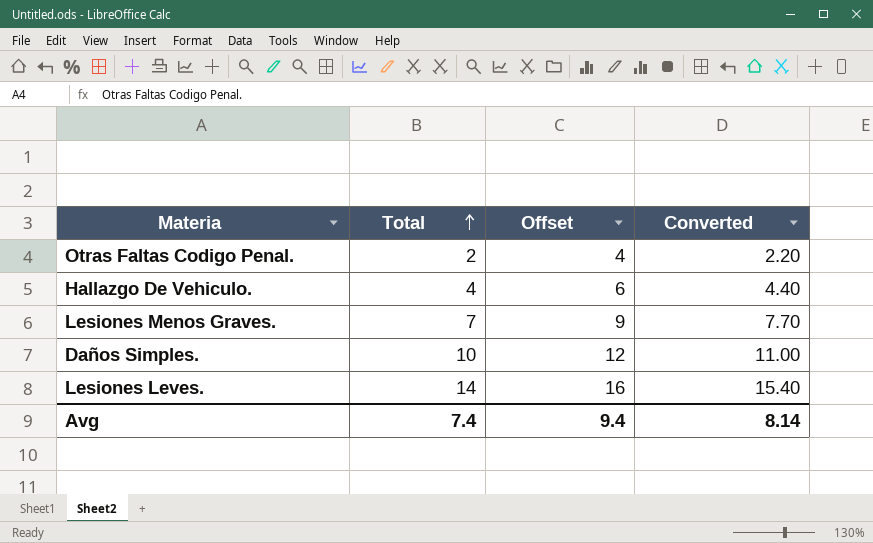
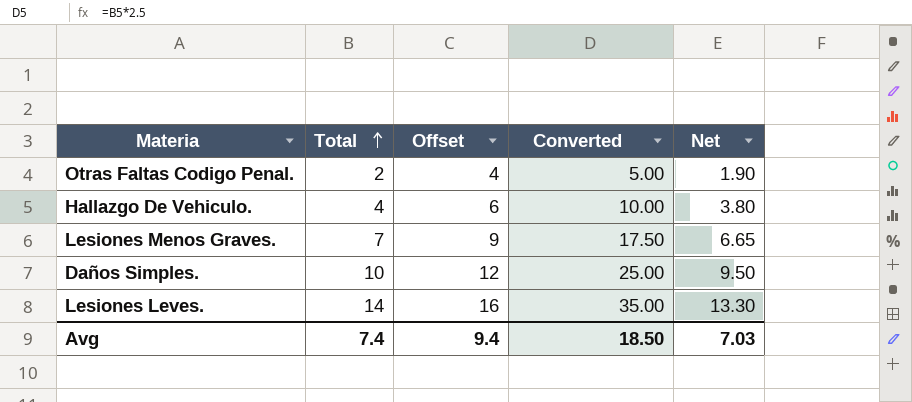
column Converted | formula: [Total] * 1.1 -> [Total] * 2.5
column Net | formula: none -> [Total] * 0.95
Avg | Converted: 8.14 -> 18.50

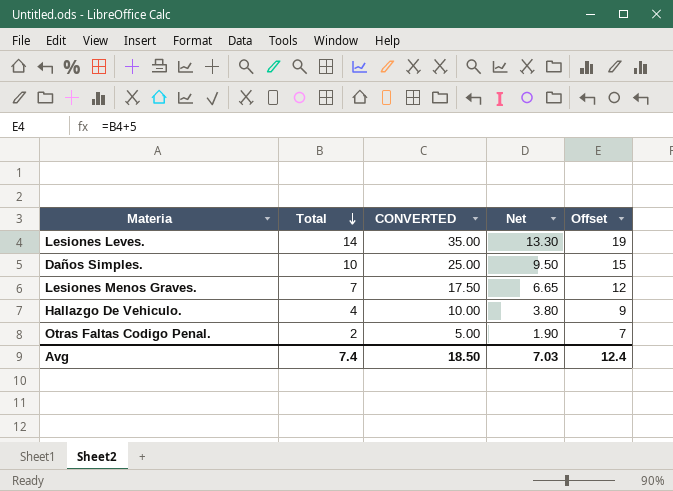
row order: Total ascending -> Total descending
column name: Converted -> CONVERTED
column Offset | formula: [Total] + 2 -> [Total] + 5
column Offset | position: 3 -> 5
Avg | Offset: 9.4 -> 12.4

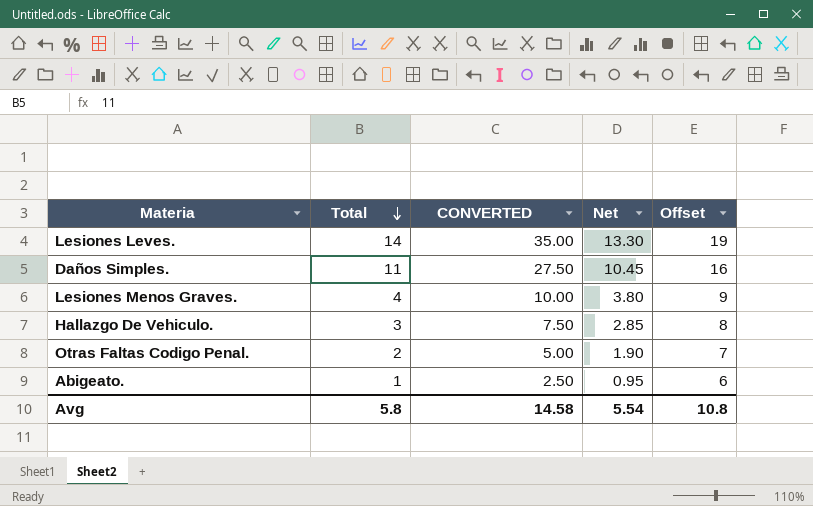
Daños Simples. | Total: 10 -> 11
Daños Simples. | CONVERTED: 25.00 -> 27.50
Daños Simples. | Net: 9.50 -> 10.45
Daños Simples. | Offset: 15 -> 16
Lesiones Menos Graves. | Total: 7 -> 4
Lesiones Menos Graves. | CONVERTED: 17.50 -> 10.00
Lesiones Menos Graves. | Net: 6.65 -> 3.80
Lesiones Menos Graves. | Offset: 12 -> 9
Hallazgo De Vehiculo. | Total: 4 -> 3
Hallazgo De Vehiculo. | CONVERTED: 10.00 -> 7.50
Hallazgo De Vehiculo. | Net: 3.80 -> 2.85
Hallazgo De Vehiculo. | Offset: 9 -> 8
row Abigeato.: none -> 1 | 2.50 | 0.95 | 6
Avg | Total: 7.4 -> 5.8
Avg | CONVERTED: 18.50 -> 14.58
Avg | Net: 7.03 -> 5.54
Avg | Offset: 12.4 -> 10.8

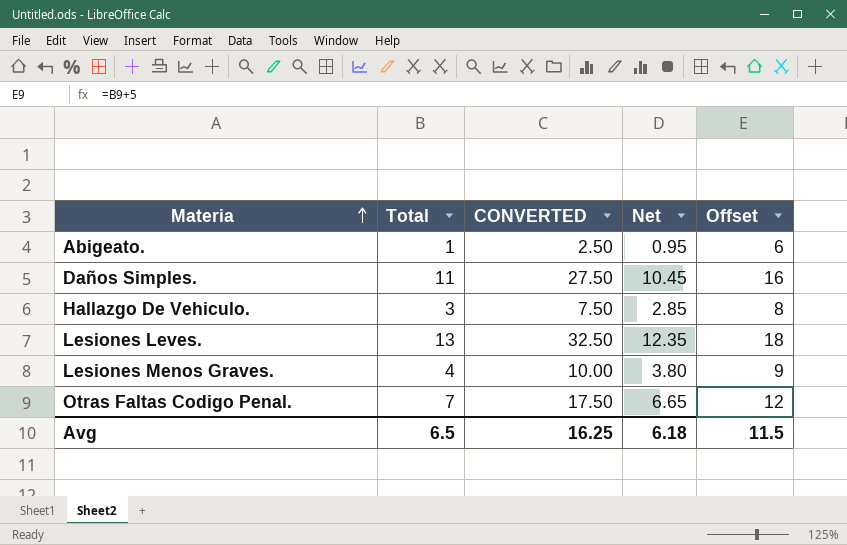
row order: Total descending -> Materia ascending
Lesiones Leves. | Total: 14 -> 13
Lesiones Leves. | CONVERTED: 35.00 -> 32.50
Lesiones Leves. | Net: 13.30 -> 12.35
Lesiones Leves. | Offset: 19 -> 18
Otras Faltas Codigo Penal. | Total: 2 -> 7
Otras Faltas Codigo Penal. | CONVERTED: 5.00 -> 17.50
Otras Faltas Codigo Penal. | Net: 1.90 -> 6.65
Otras Faltas Codigo Penal. | Offset: 7 -> 12
Avg | Total: 5.8 -> 6.5
Avg | CONVERTED: 14.58 -> 16.25
Avg | Net: 5.54 -> 6.18
Avg | Offset: 10.8 -> 11.5

